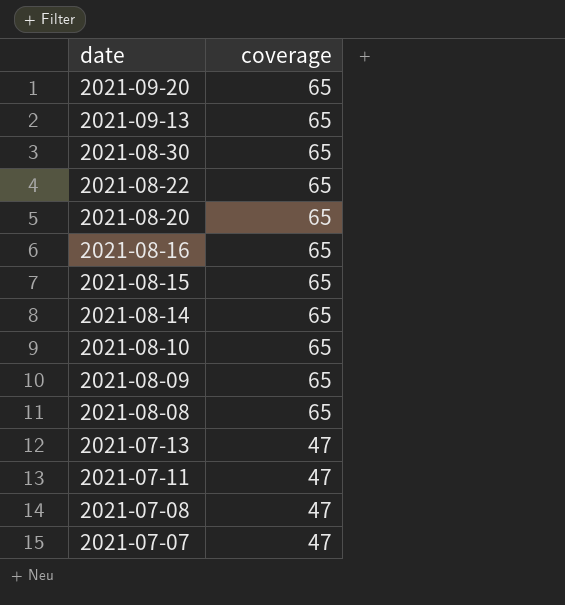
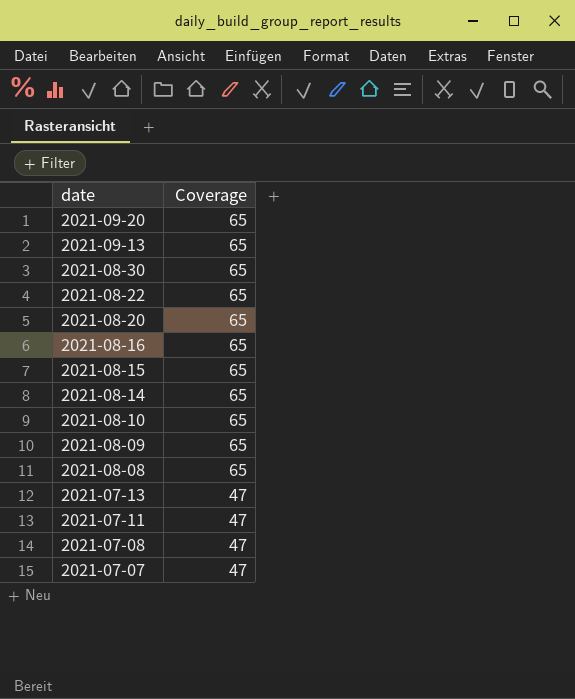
column name: coverage -> Coverage

